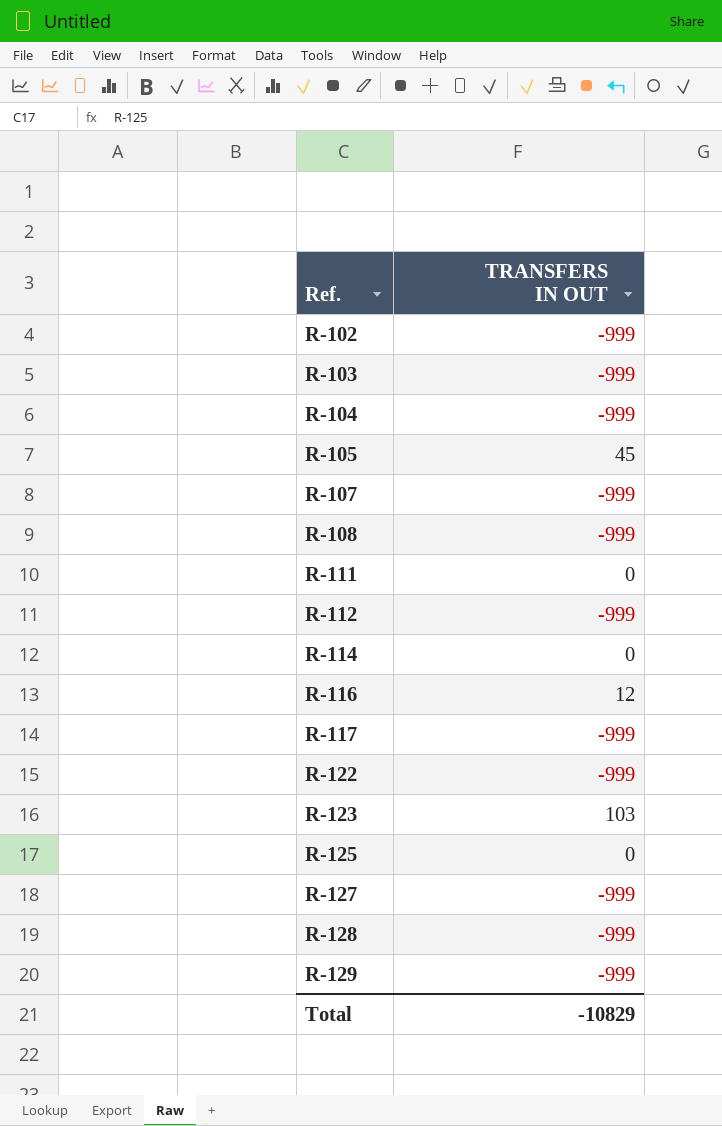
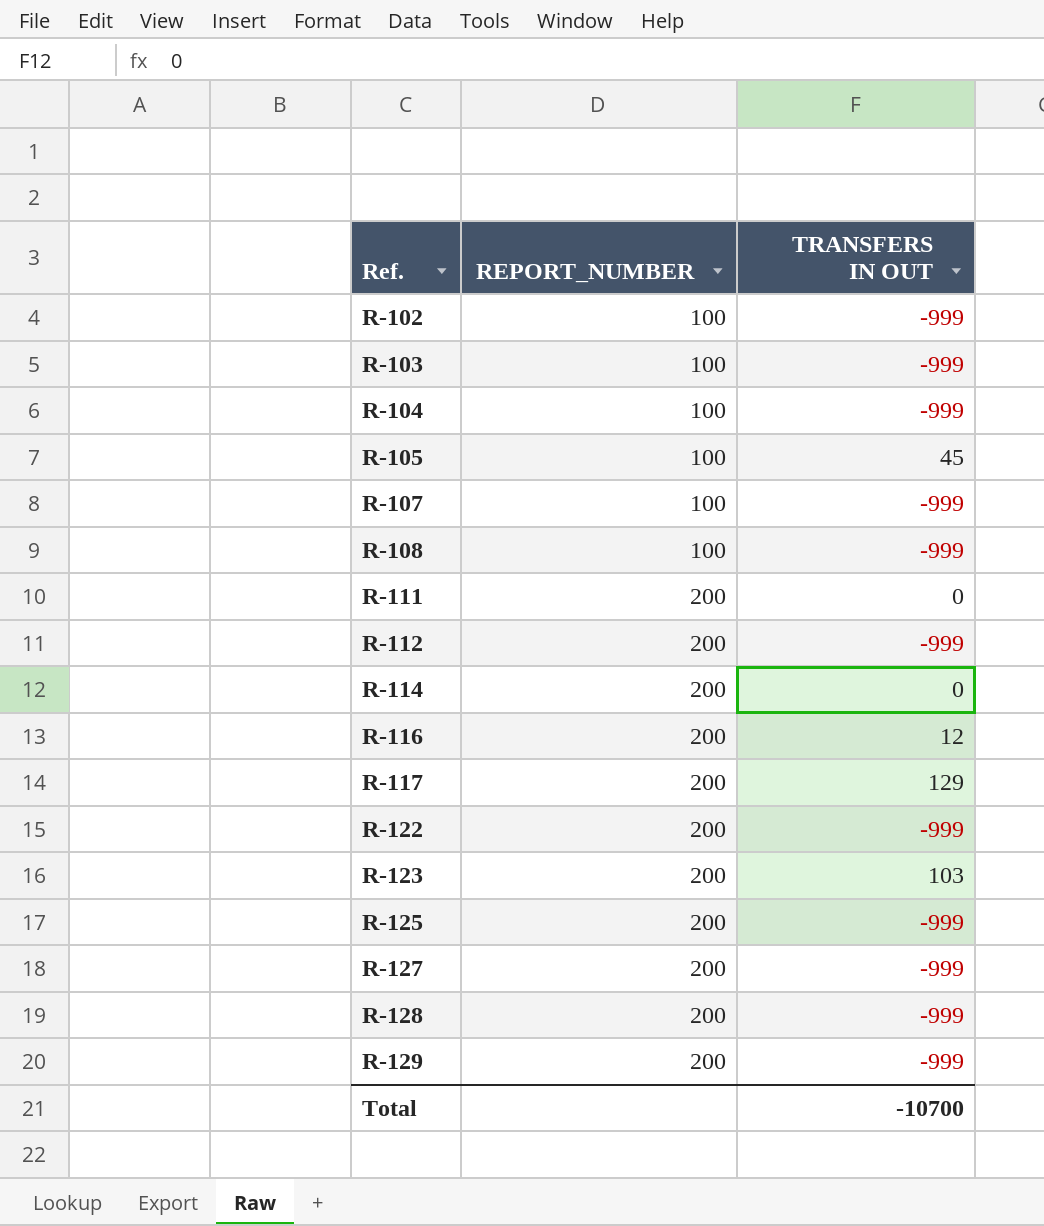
column REPORT_NUMBER | position: none -> 2
R-117 | TRANSFERS IN OUT: -999 -> 129
R-125 | TRANSFERS IN OUT: 0 -> -999
Total | TRANSFERS IN OUT: -10829 -> -10700

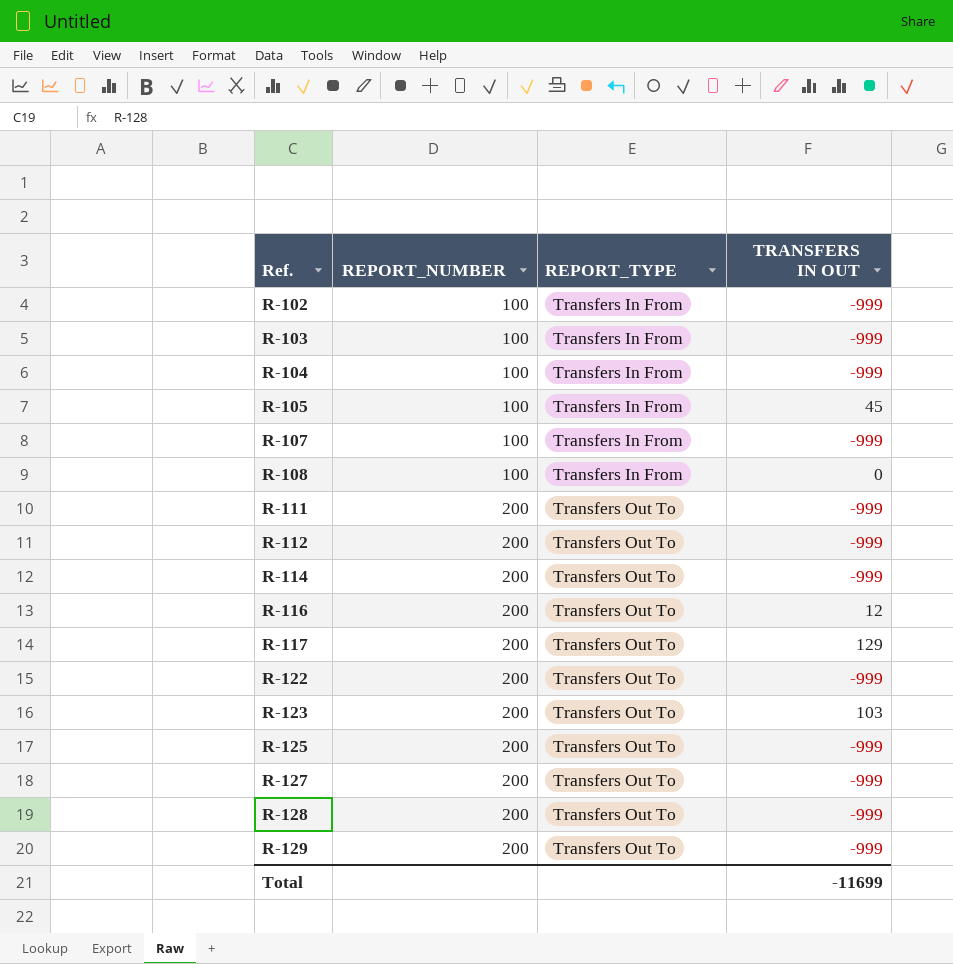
column REPORT_TYPE | position: none -> 3
R-108 | TRANSFERS IN OUT: -999 -> 0
R-111 | TRANSFERS IN OUT: 0 -> -999
R-114 | TRANSFERS IN OUT: 0 -> -999
Total | TRANSFERS IN OUT: -10700 -> -11699

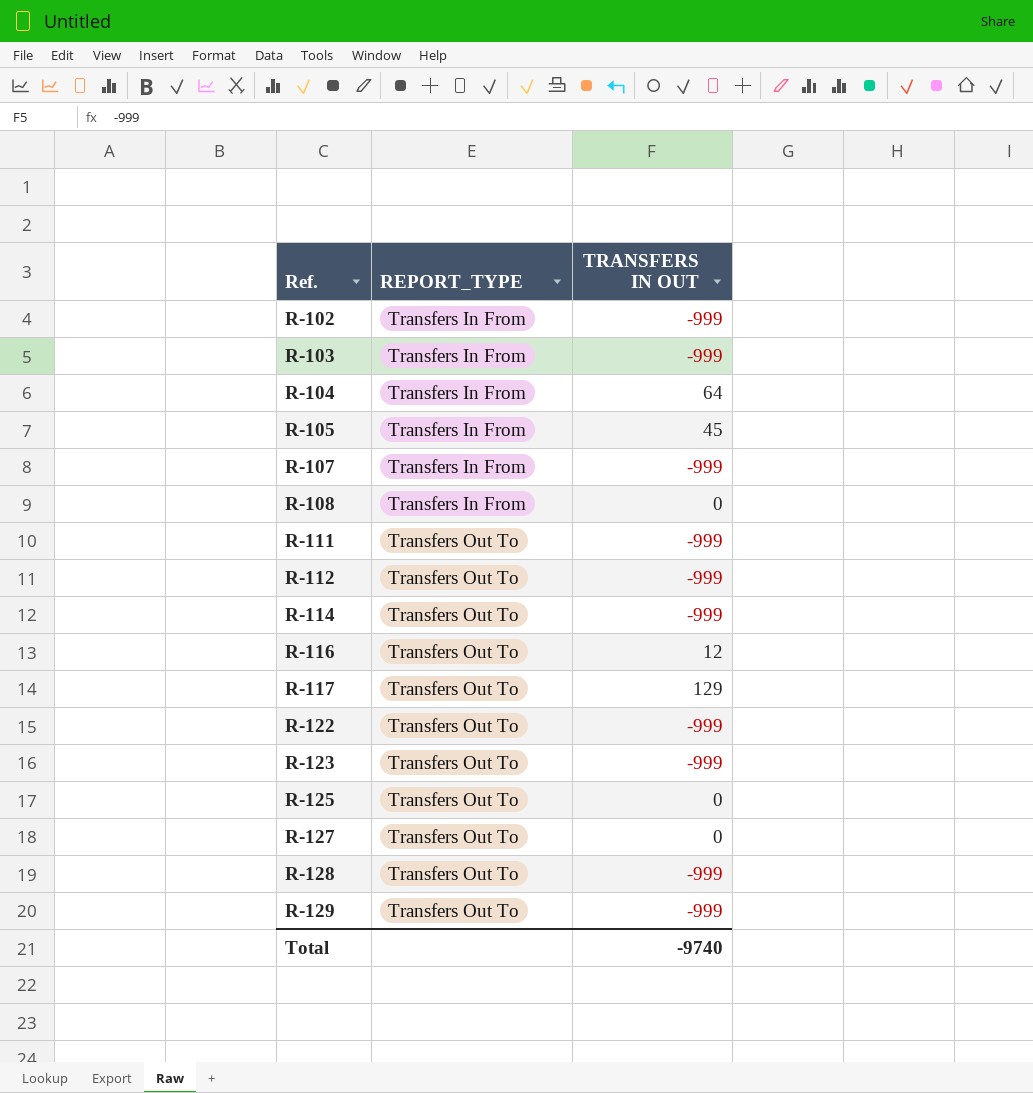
column REPORT_NUMBER | position: 2 -> none
R-104 | TRANSFERS IN OUT: -999 -> 64
R-123 | TRANSFERS IN OUT: 103 -> -999
R-125 | TRANSFERS IN OUT: -999 -> 0
R-127 | TRANSFERS IN OUT: -999 -> 0
Total | TRANSFERS IN OUT: -11699 -> -9740

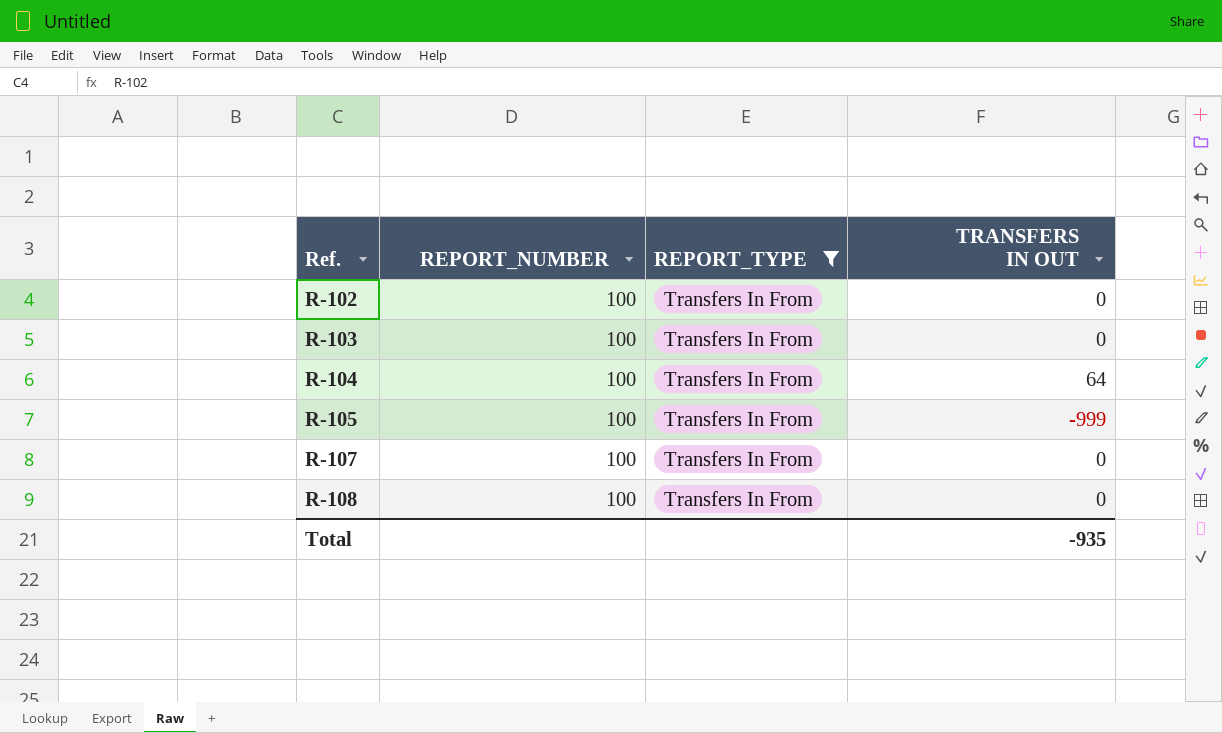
filter: none -> REPORT_TYPE = Transfers In From
column REPORT_NUMBER | position: none -> 2
R-102 | TRANSFERS IN OUT: -999 -> 0
R-103 | TRANSFERS IN OUT: -999 -> 0
R-105 | TRANSFERS IN OUT: 45 -> -999
R-107 | TRANSFERS IN OUT: -999 -> 0
Total | TRANSFERS IN OUT: -9740 -> -935

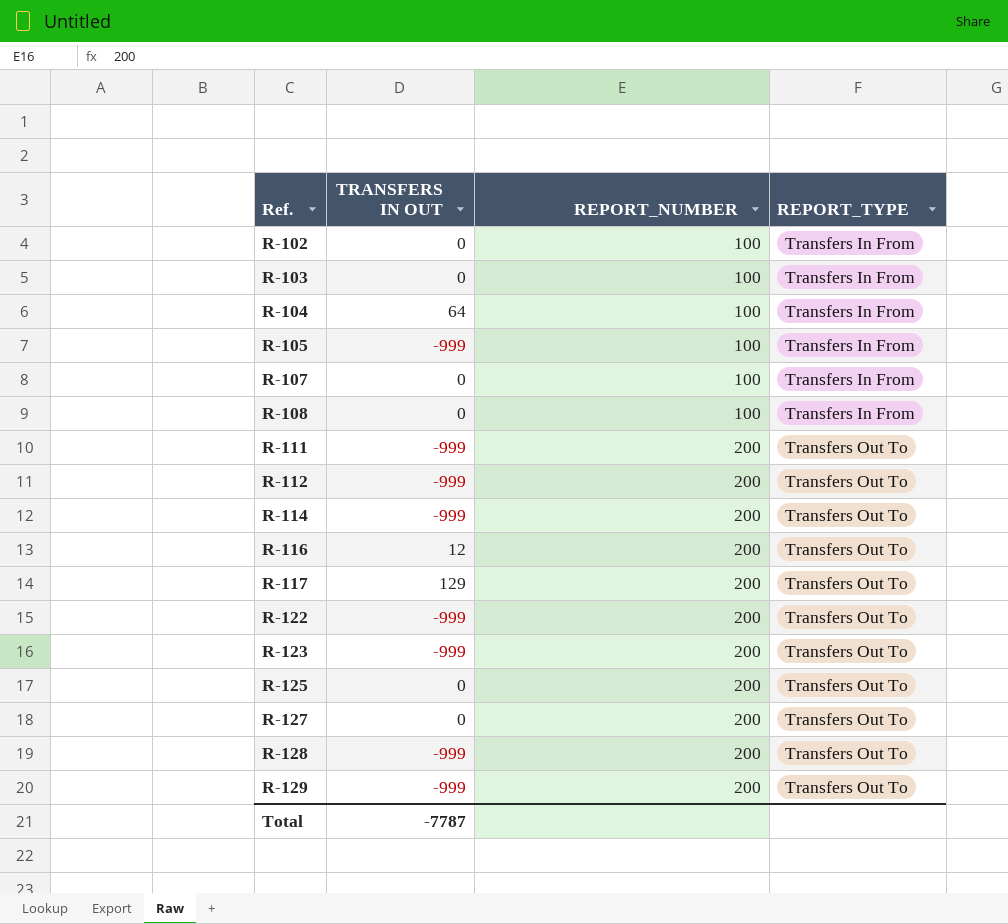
filter: REPORT_TYPE = Transfers In From -> none
column TRANSFERS IN OUT | position: 4 -> 2
Total | TRANSFERS IN OUT: -935 -> -7787

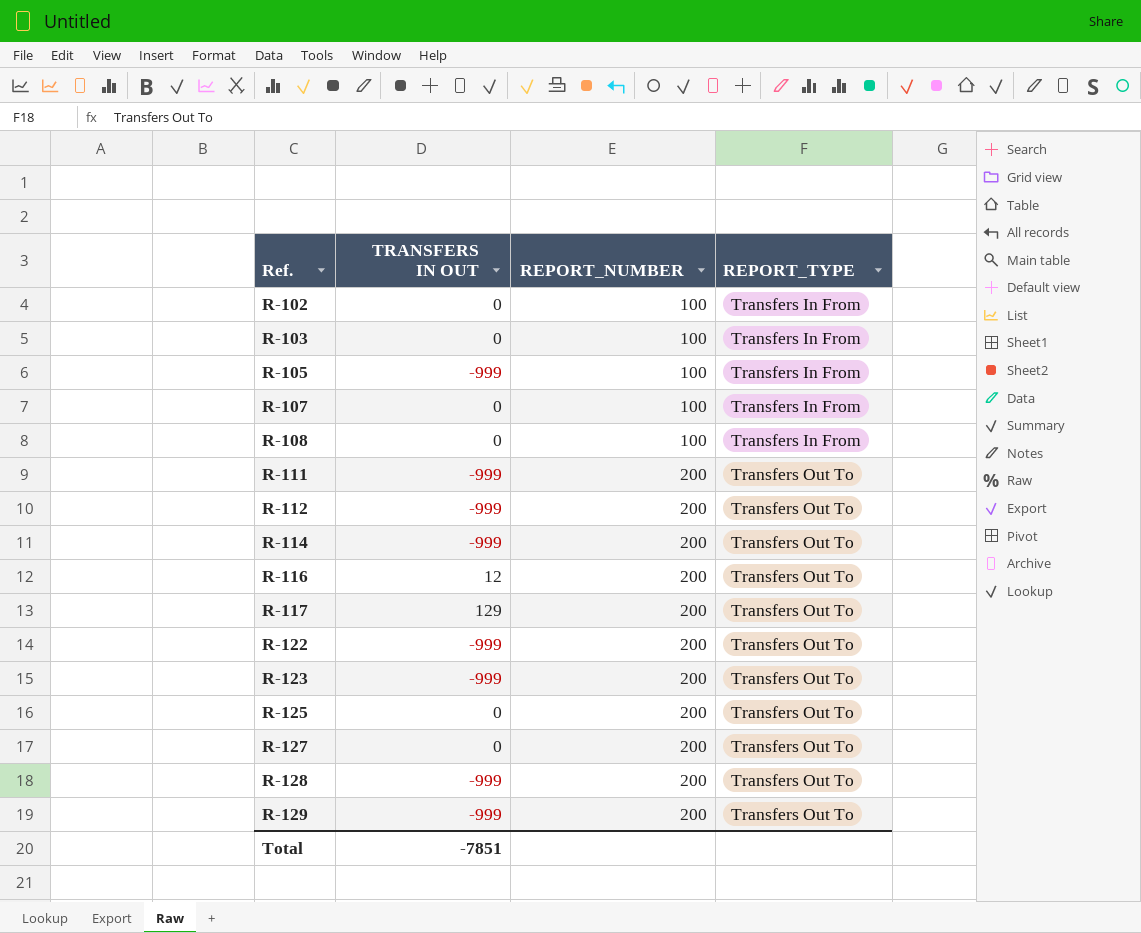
row R-104: 64 | 100 | Transfers In From -> none
Total | TRANSFERS IN OUT: -7787 -> -7851

